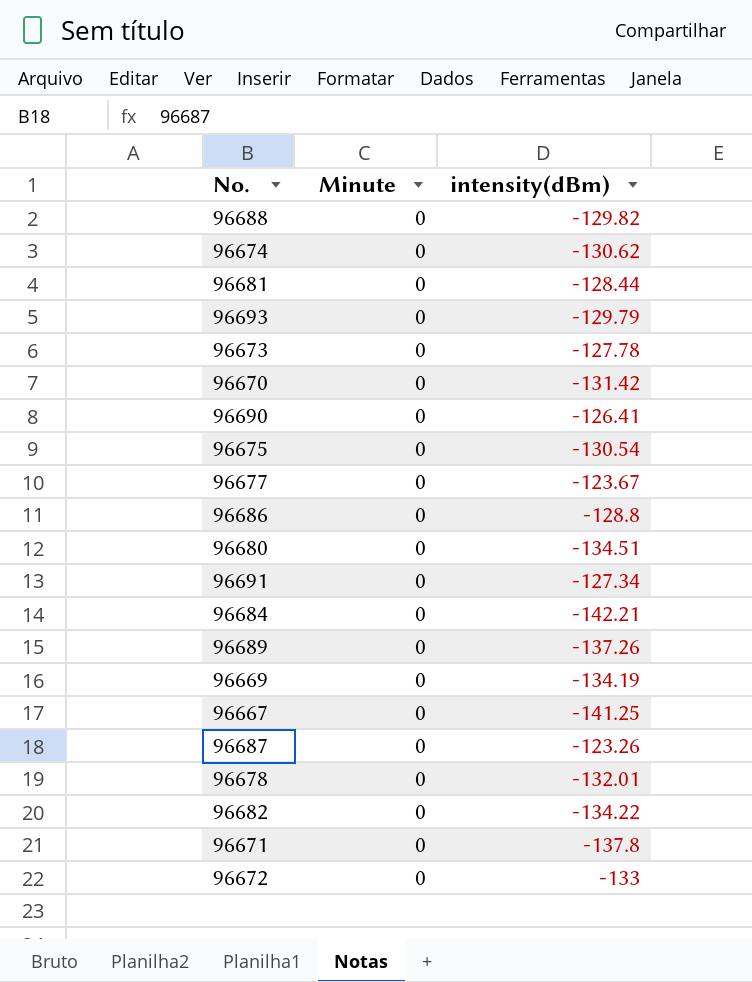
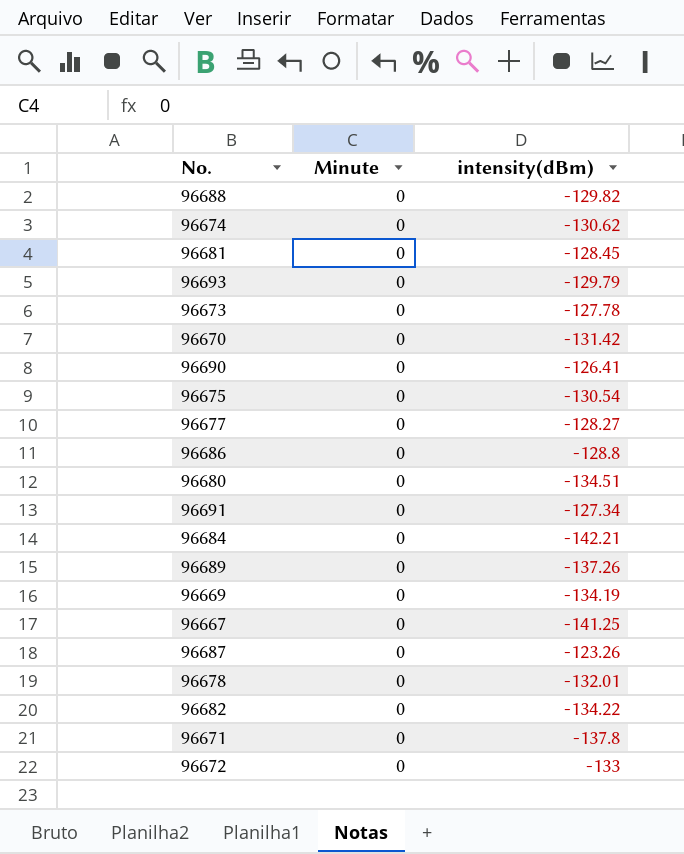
96681 | intensity(dBm): -128.44 -> -128.45
96677 | intensity(dBm): -123.67 -> -128.27

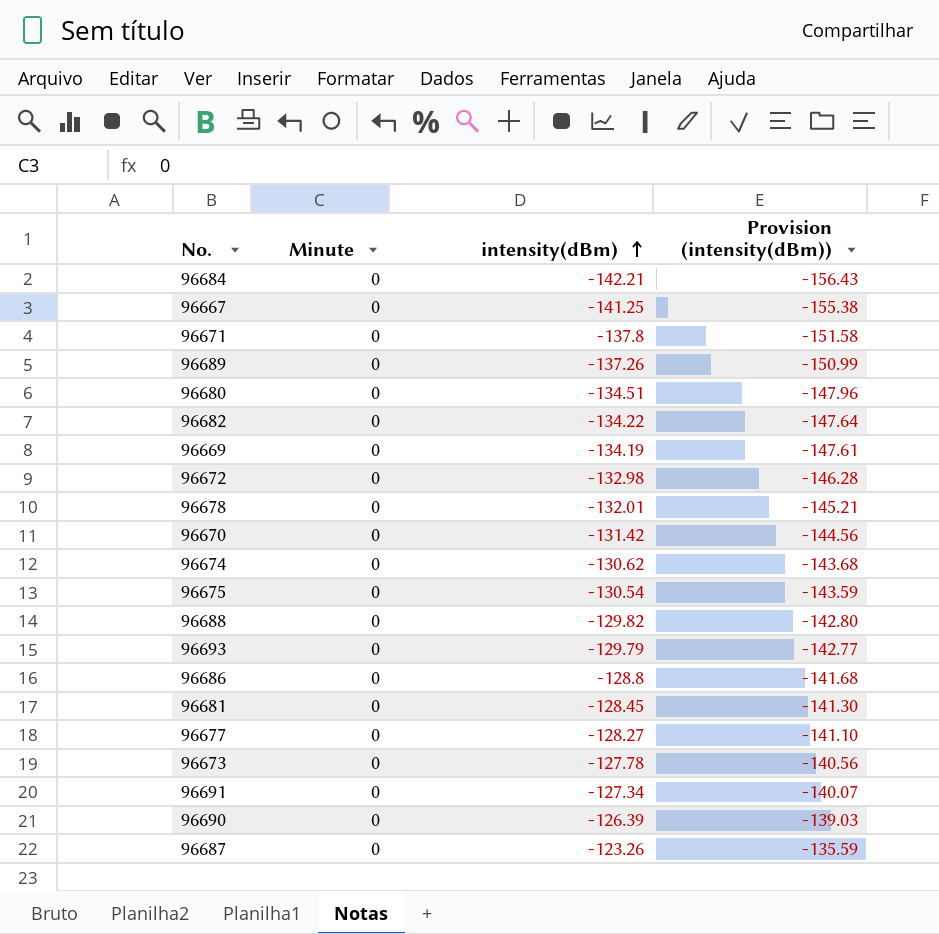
row order: none -> intensity(dBm) ascending
column Provision (intensity(dBm)) | formula: none -> [intensity(dBm)] * 1.1
96672 | intensity(dBm): -133 -> -132.98
96690 | intensity(dBm): -126.41 -> -126.39

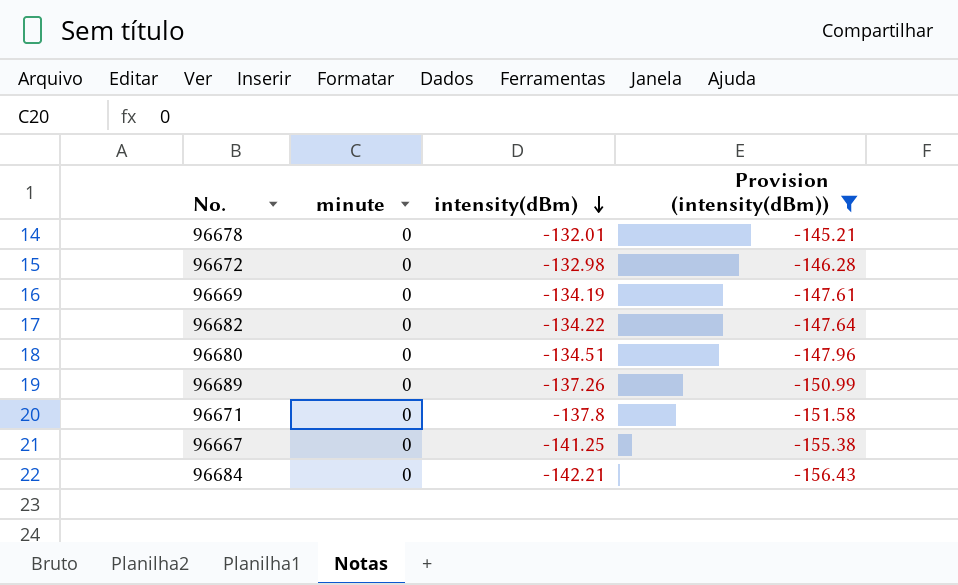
filter: none -> Provision (intensity(dBm)) <= -145.21
row order: intensity(dBm) ascending -> intensity(dBm) descending
column name: Minute -> minute

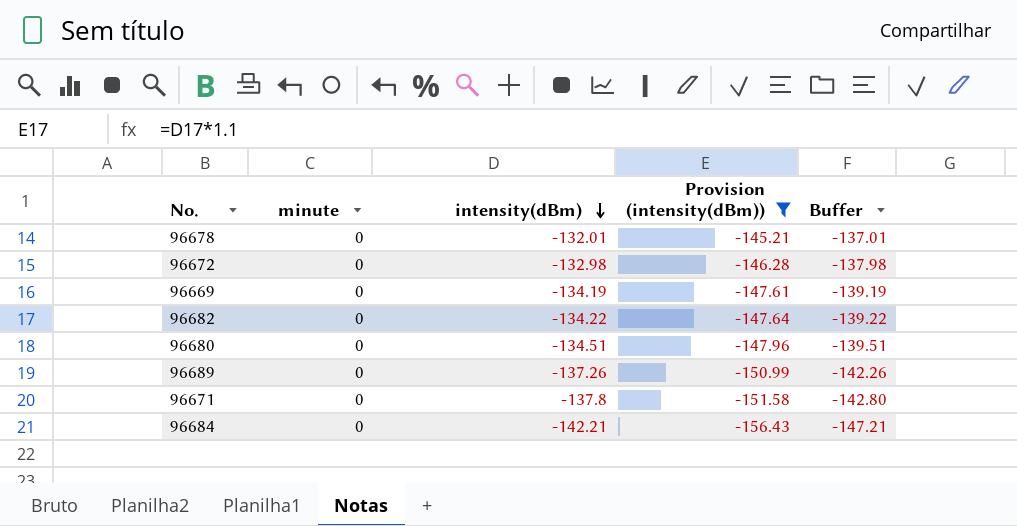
column Buffer | formula: none -> [intensity(dBm)] - 5
row 96667: 0 | -141.25 | -155.38 -> none

